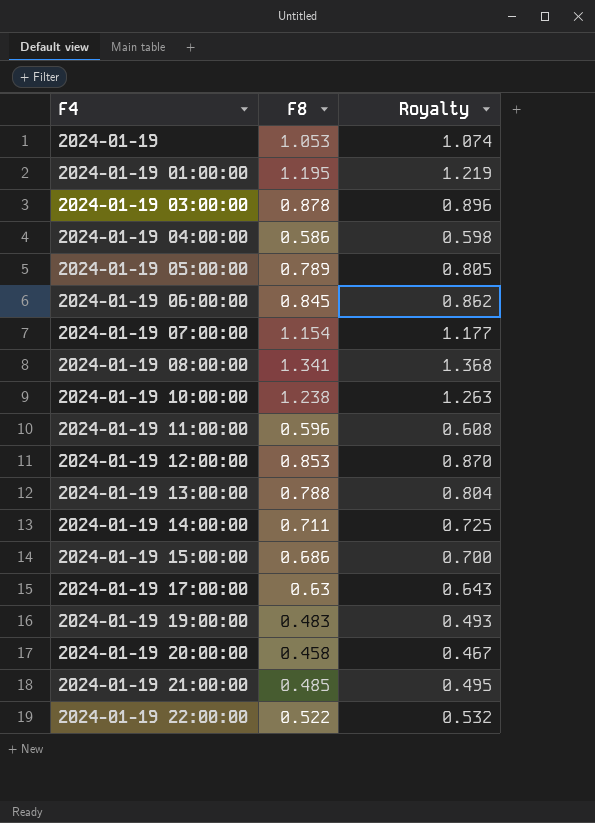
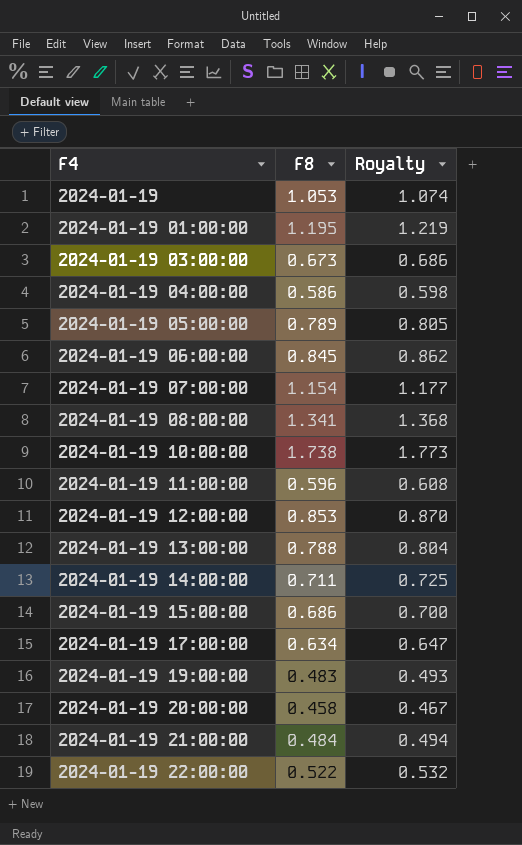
2024-01-19 03:00:00 | F8: 0.878 -> 0.673
2024-01-19 03:00:00 | Royalty: 0.896 -> 0.686
2024-01-19 10:00:00 | F8: 1.238 -> 1.738
2024-01-19 10:00:00 | Royalty: 1.263 -> 1.773
2024-01-19 17:00:00 | F8: 0.63 -> 0.634
2024-01-19 17:00:00 | Royalty: 0.643 -> 0.647
2024-01-19 21:00:00 | F8: 0.485 -> 0.484
2024-01-19 21:00:00 | Royalty: 0.495 -> 0.494

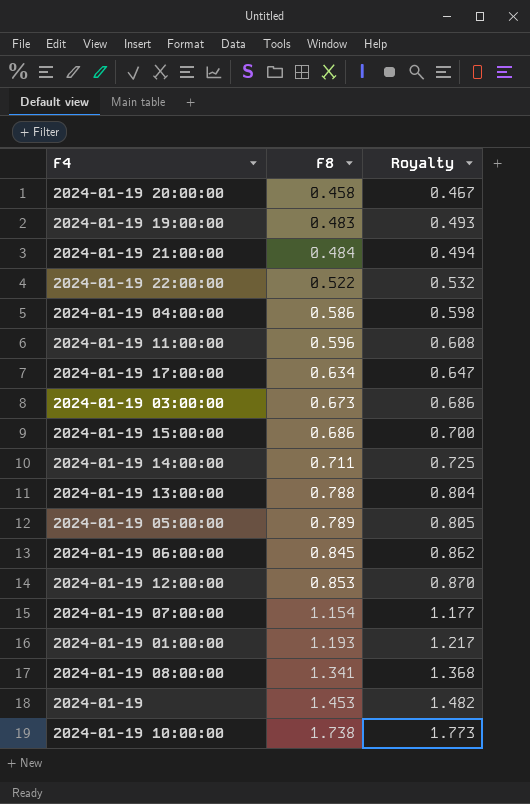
row order: F4 ascending -> F8 ascending
2024-01-19 01:00:00 | F8: 1.195 -> 1.193
2024-01-19 01:00:00 | Royalty: 1.219 -> 1.217
2024-01-19 | F8: 1.053 -> 1.453
2024-01-19 | Royalty: 1.074 -> 1.482

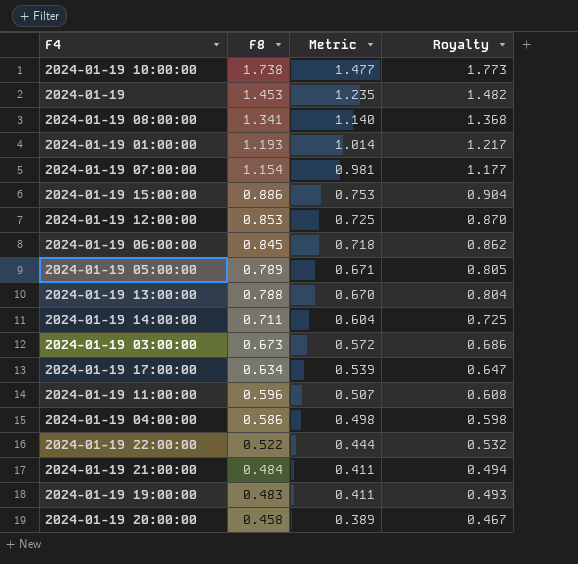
row order: F8 ascending -> F8 descending
column Metric | formula: none -> [F8] * 0.85
2024-01-19 15:00:00 | F8: 0.686 -> 0.886
2024-01-19 15:00:00 | Royalty: 0.700 -> 0.904

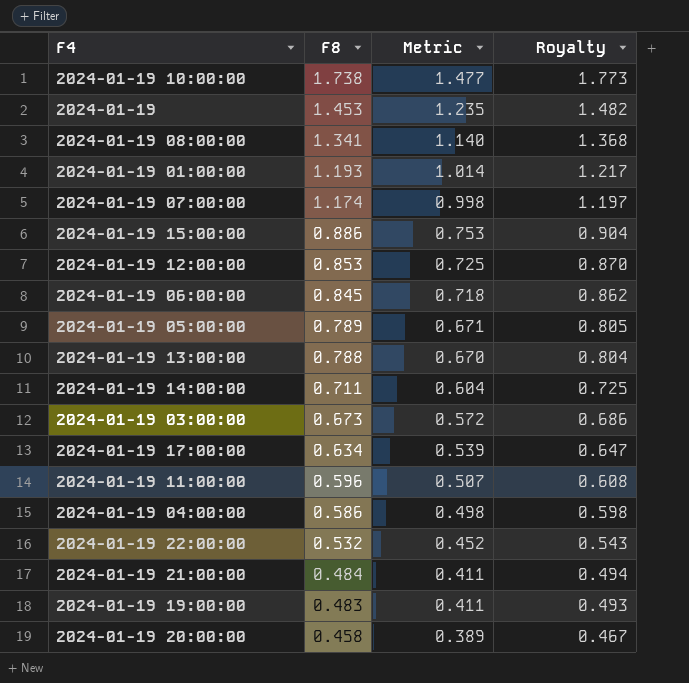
2024-01-19 07:00:00 | F8: 1.154 -> 1.174
2024-01-19 07:00:00 | Metric: 0.981 -> 0.998
2024-01-19 07:00:00 | Royalty: 1.177 -> 1.197
2024-01-19 22:00:00 | F8: 0.522 -> 0.532
2024-01-19 22:00:00 | Metric: 0.444 -> 0.452
2024-01-19 22:00:00 | Royalty: 0.532 -> 0.543

